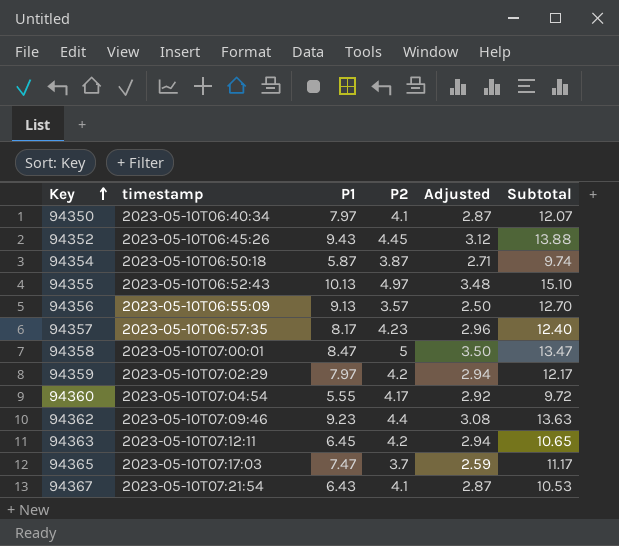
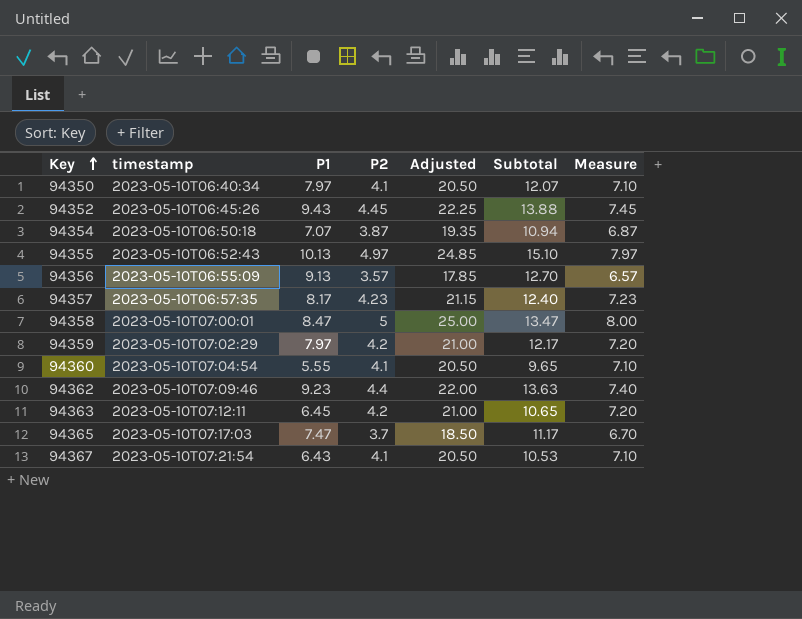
column Adjusted | formula: [P2] * 0.7 -> [P2] * 5
column Measure | formula: none -> [P2] + 3
94354 | P1: 5.87 -> 7.07
94354 | Subtotal: 9.74 -> 10.94
94360 | P2: 4.17 -> 4.1
94360 | Subtotal: 9.72 -> 9.65

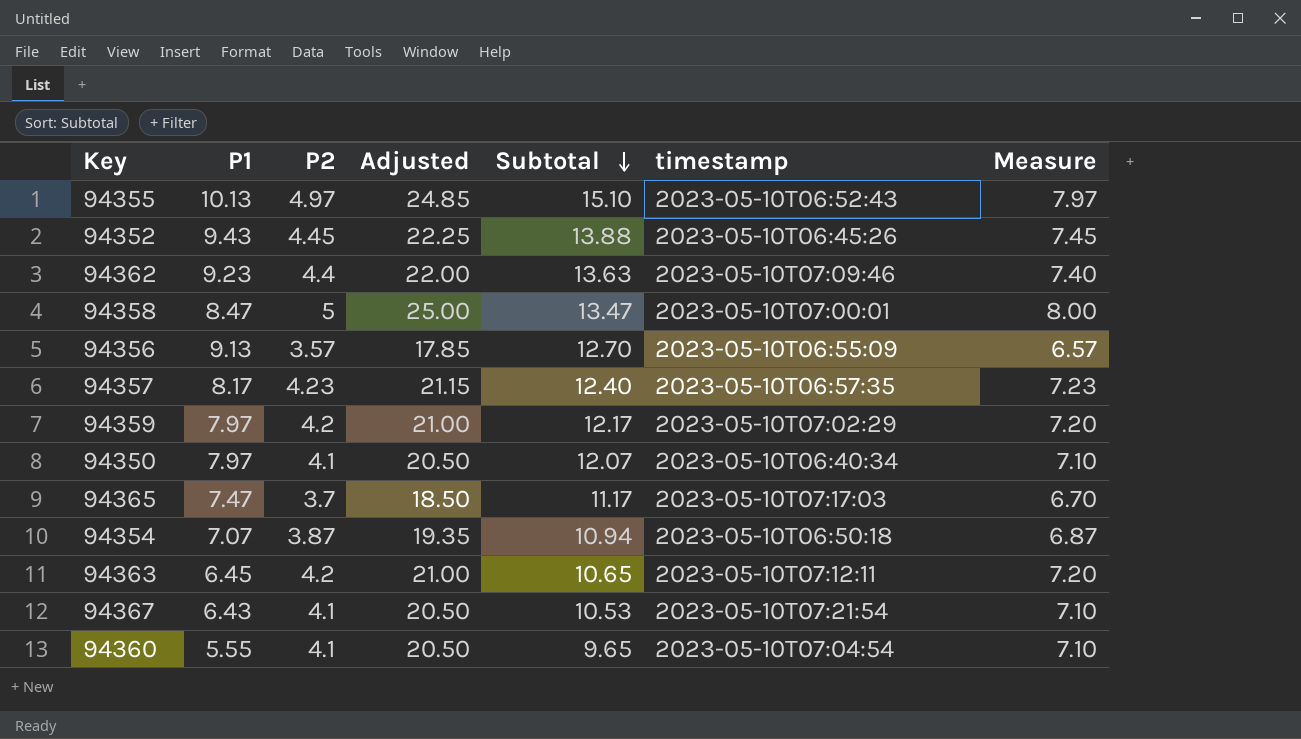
row order: Key ascending -> Subtotal descending
column timestamp | position: 2 -> 6

